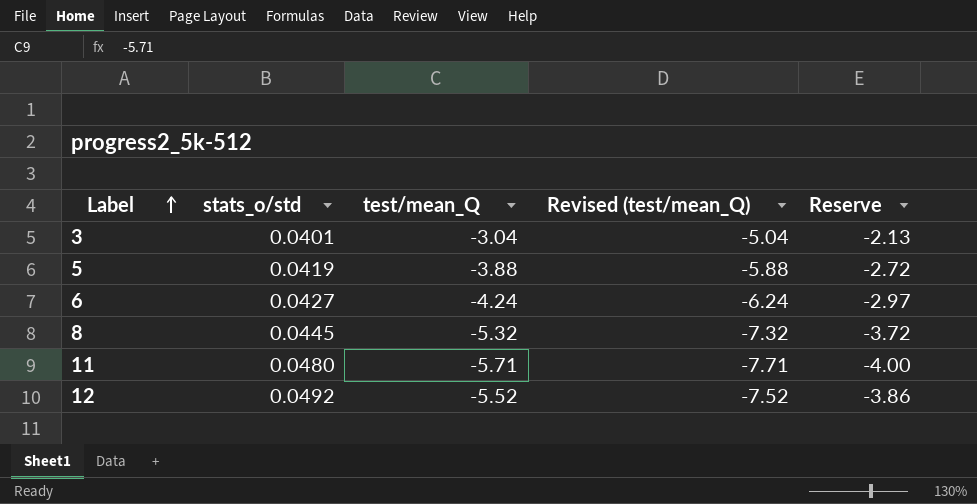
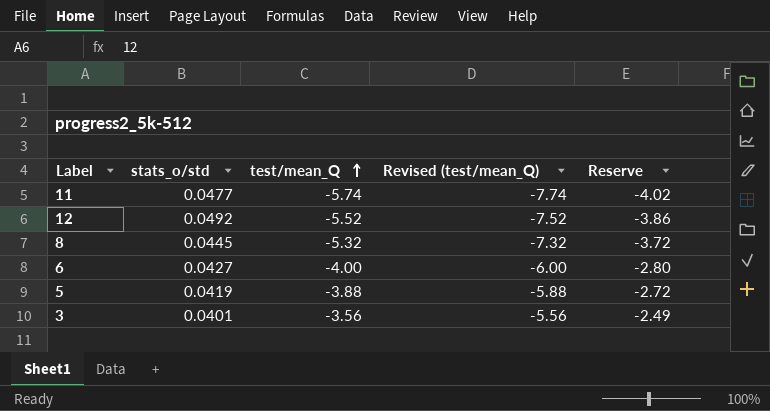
row order: Label ascending -> test/mean_Q ascending
11 | stats_o/std: 0.0480 -> 0.0477
11 | test/mean_Q: -5.71 -> -5.74
11 | Revised (test/mean_Q): -7.71 -> -7.74
11 | Reserve: -4.00 -> -4.02
6 | test/mean_Q: -4.24 -> -4.00
6 | Revised (test/mean_Q): -6.24 -> -6.00
6 | Reserve: -2.97 -> -2.80
3 | test/mean_Q: -3.04 -> -3.56
3 | Revised (test/mean_Q): -5.04 -> -5.56
3 | Reserve: -2.13 -> -2.49

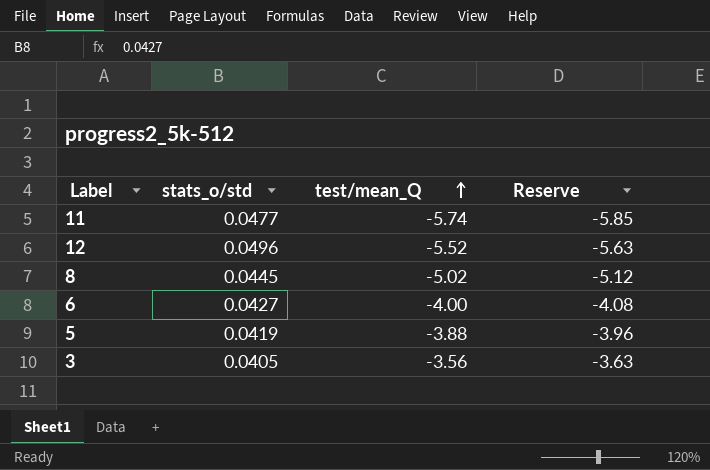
column Revised (test/mean_Q) | formula: [test/mean_Q] - 2 -> none
column Reserve | formula: [test/mean_Q] * 0.7 -> [test/mean_Q] * 1.02
12 | stats_o/std: 0.0492 -> 0.0496
8 | test/mean_Q: -5.32 -> -5.02
3 | stats_o/std: 0.0401 -> 0.0405

